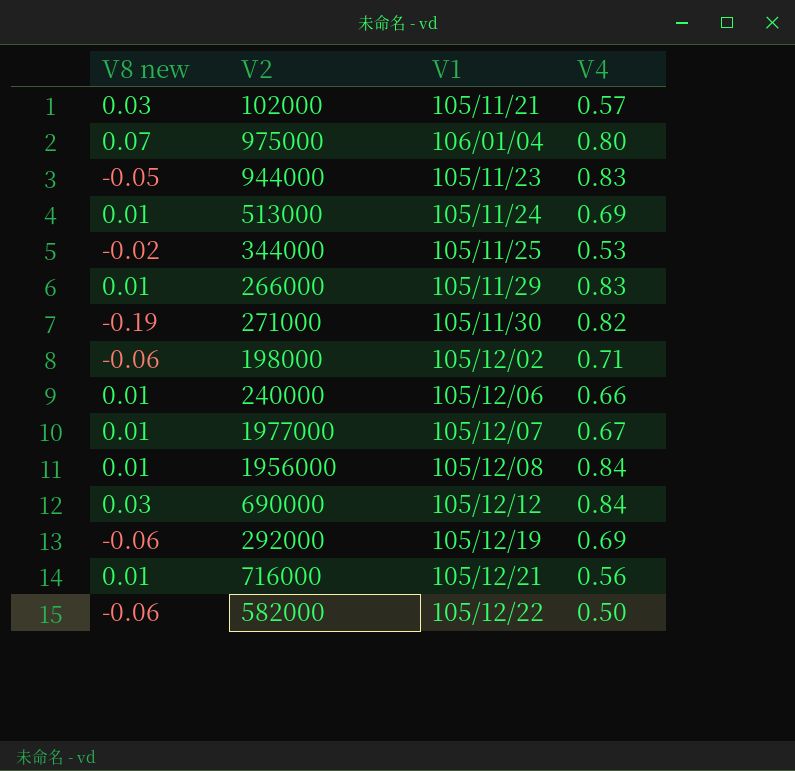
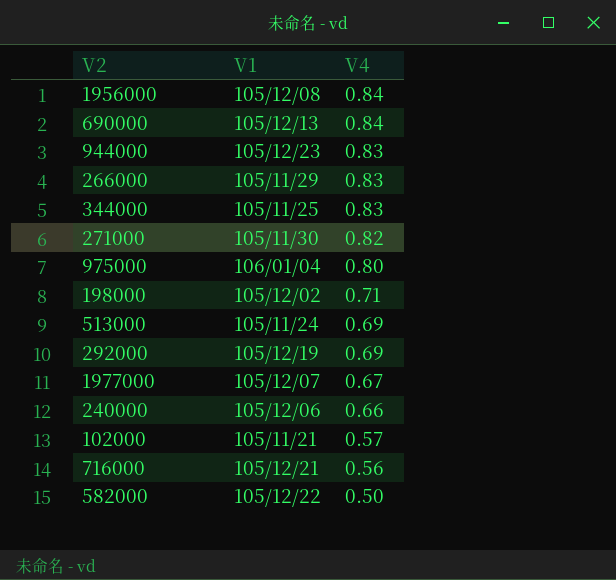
row order: none -> V4 descending
column V8 new | position: 1 -> none
690000 | V1: 105/12/12 -> 105/12/13
944000 | V1: 105/11/23 -> 105/12/23
344000 | V4: 0.53 -> 0.83

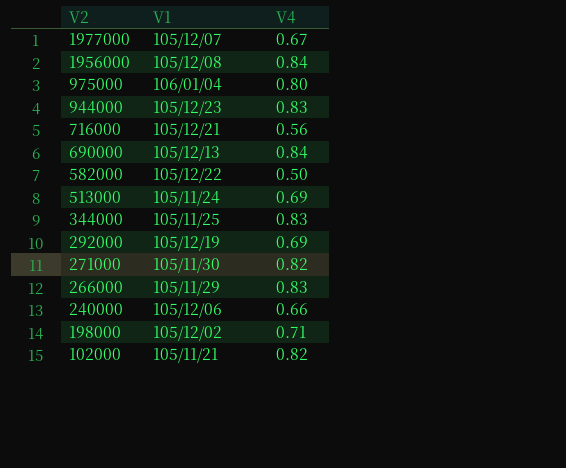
row order: V4 descending -> V2 descending
102000 | V4: 0.57 -> 0.82

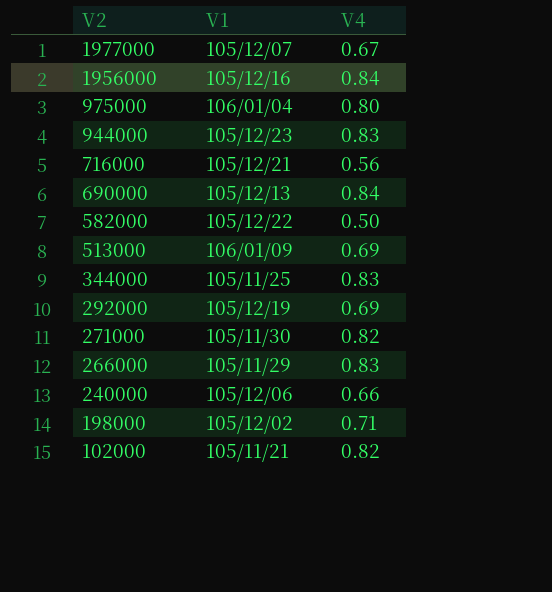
1956000 | V1: 105/12/08 -> 105/12/16
513000 | V1: 105/11/24 -> 106/01/09

